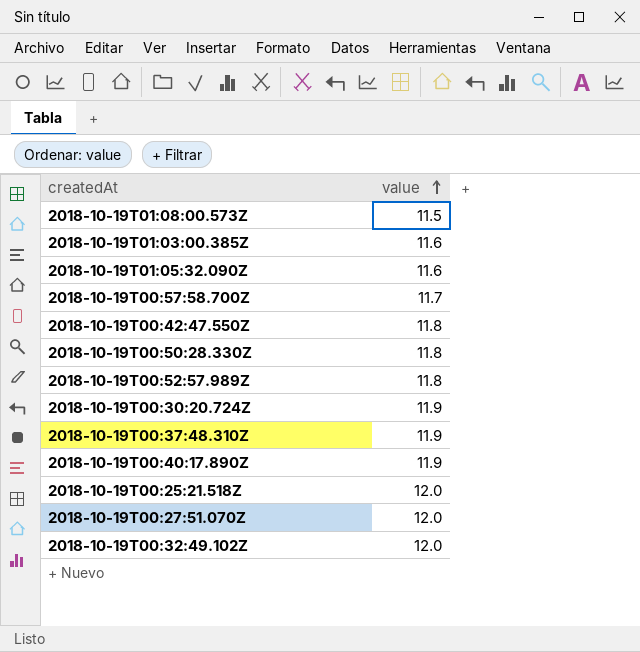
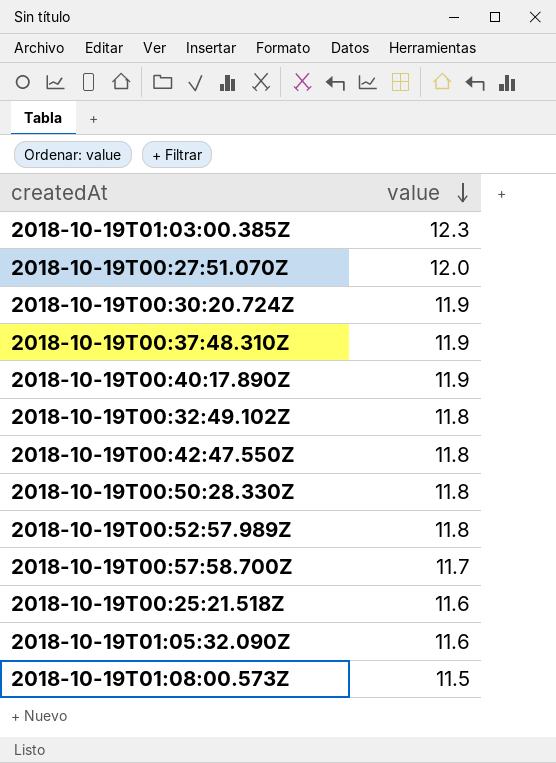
row order: value ascending -> value descending
2018-10-19T01:03:00.385Z | value: 11.6 -> 12.3
2018-10-19T00:32:49.102Z | value: 12.0 -> 11.8
2018-10-19T00:25:21.518Z | value: 12.0 -> 11.6

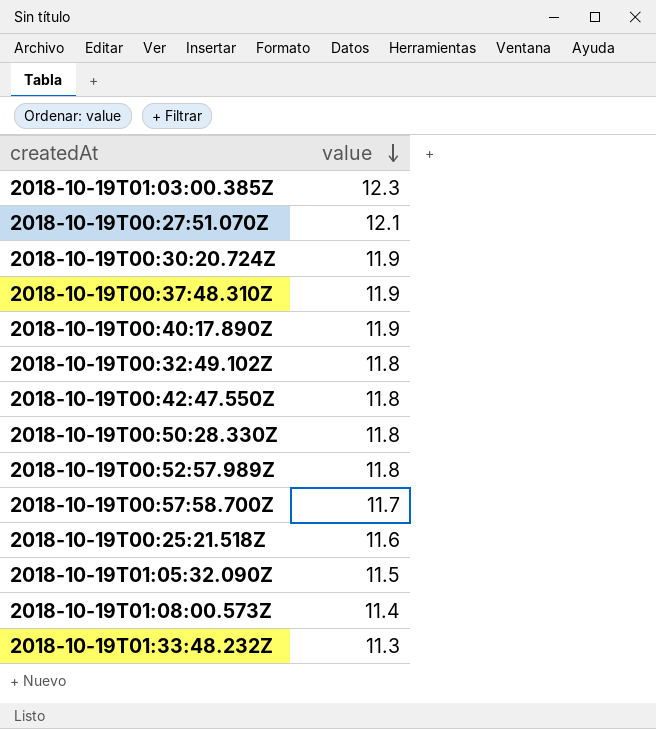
2018-10-19T00:27:51.070Z | value: 12.0 -> 12.1
2018-10-19T01:05:32.090Z | value: 11.6 -> 11.5
2018-10-19T01:08:00.573Z | value: 11.5 -> 11.4
row 2018-10-19T01:33:48.232Z: none -> 11.3

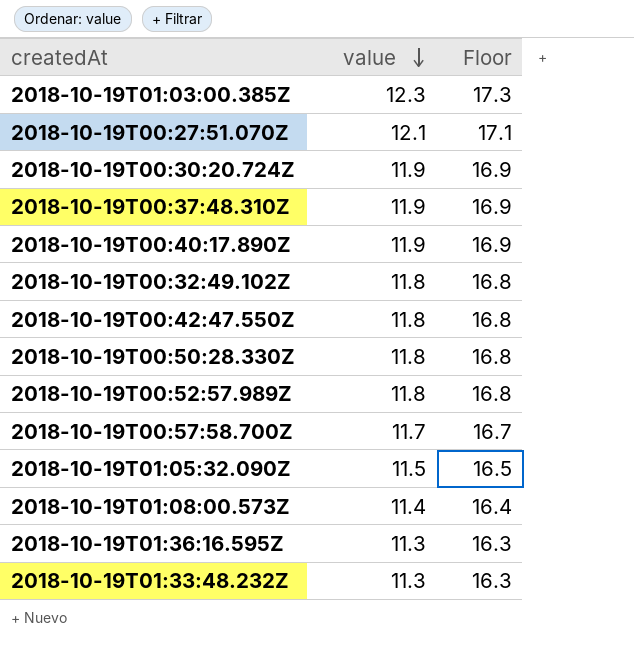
column Floor | formula: none -> [value] + 5
row 2018-10-19T00:25:21.518Z: 11.6 -> none
row 2018-10-19T01:36:16.595Z: none -> 11.3 | 16.3

